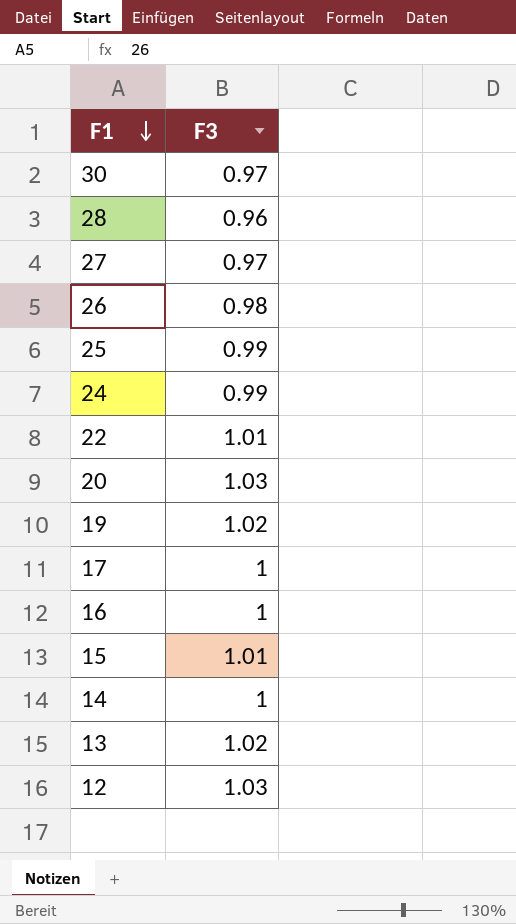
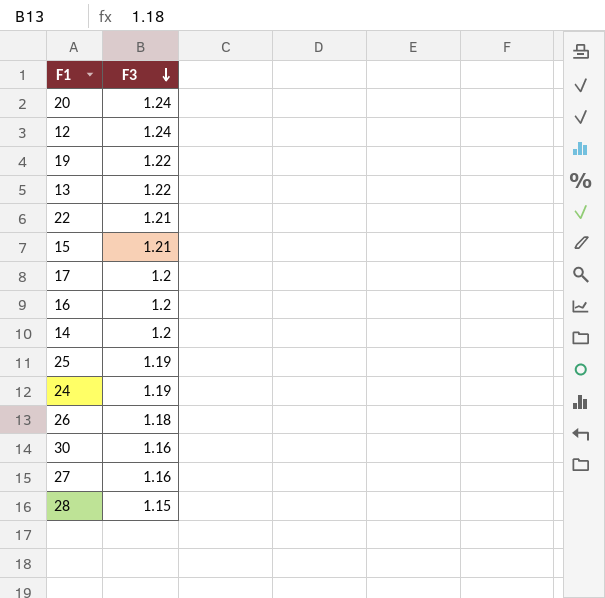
row order: F1 descending -> F3 descending
20 | F3: 1.03 -> 1.24
12 | F3: 1.03 -> 1.24
19 | F3: 1.02 -> 1.22
13 | F3: 1.02 -> 1.22
22 | F3: 1.01 -> 1.21
15 | F3: 1.01 -> 1.21
17 | F3: 1 -> 1.2
16 | F3: 1 -> 1.2
14 | F3: 1 -> 1.2
25 | F3: 0.99 -> 1.19
24 | F3: 0.99 -> 1.19
26 | F3: 0.98 -> 1.18
30 | F3: 0.97 -> 1.16
27 | F3: 0.97 -> 1.16
28 | F3: 0.96 -> 1.15

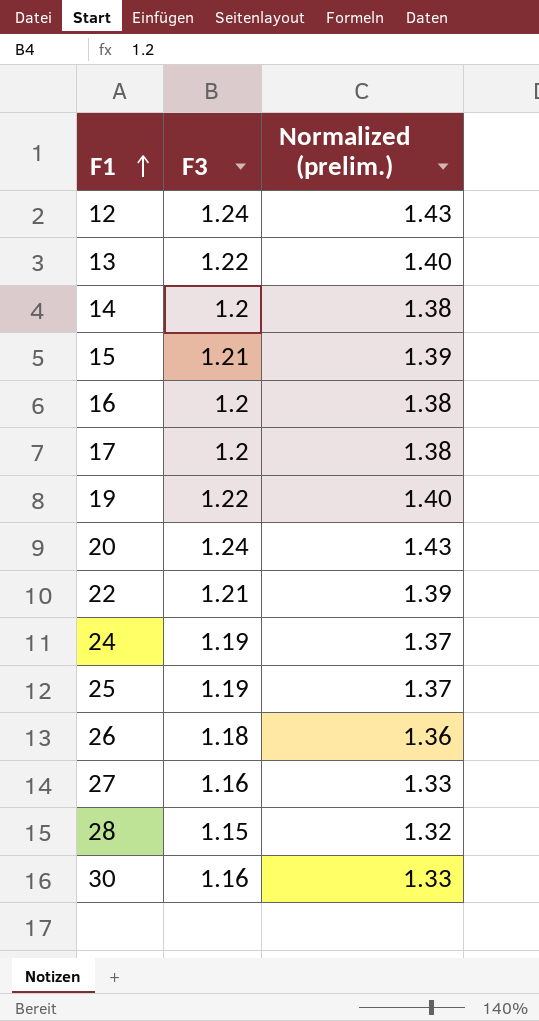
row order: F3 descending -> F1 ascending
column Normalized (prelim.) | formula: none -> [F3] * 1.15

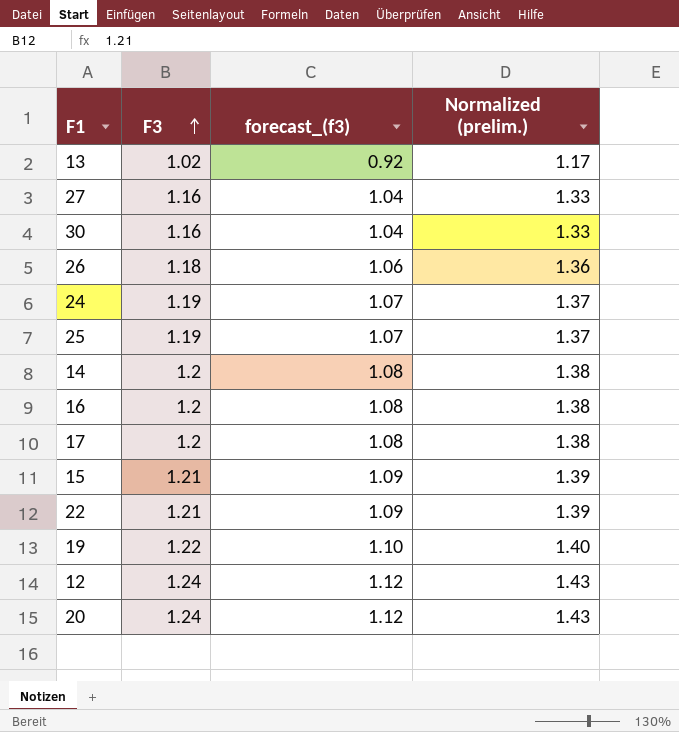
row order: F1 ascending -> F3 ascending
column forecast_(f3) | formula: none -> [F3] * 0.9
row 28: 1.15 | 1.32 -> none
13 | F3: 1.22 -> 1.02
13 | Normalized (prelim.): 1.40 -> 1.17

